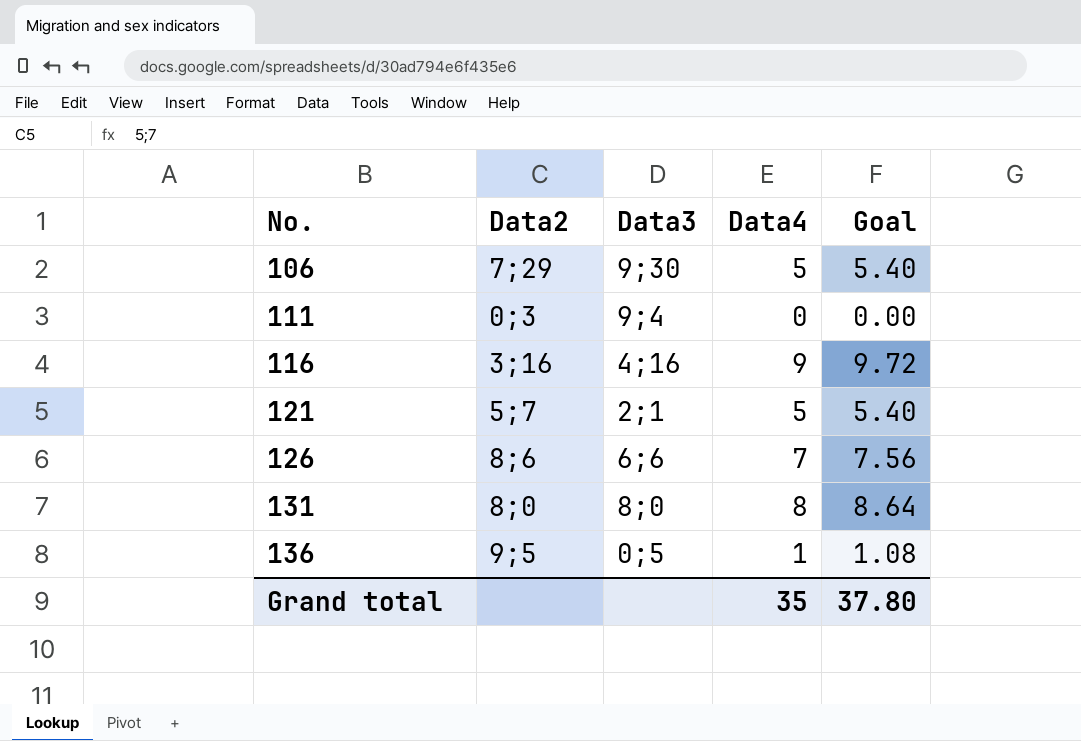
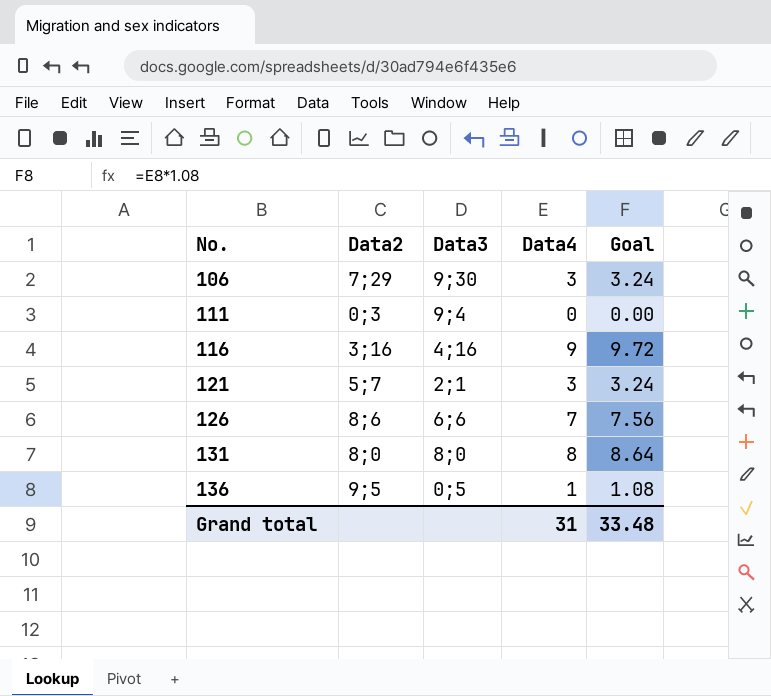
106 | Data4: 5 -> 3
106 | Goal: 5.40 -> 3.24
121 | Data4: 5 -> 3
121 | Goal: 5.40 -> 3.24
Grand total | Data4: 35 -> 31
Grand total | Goal: 37.80 -> 33.48

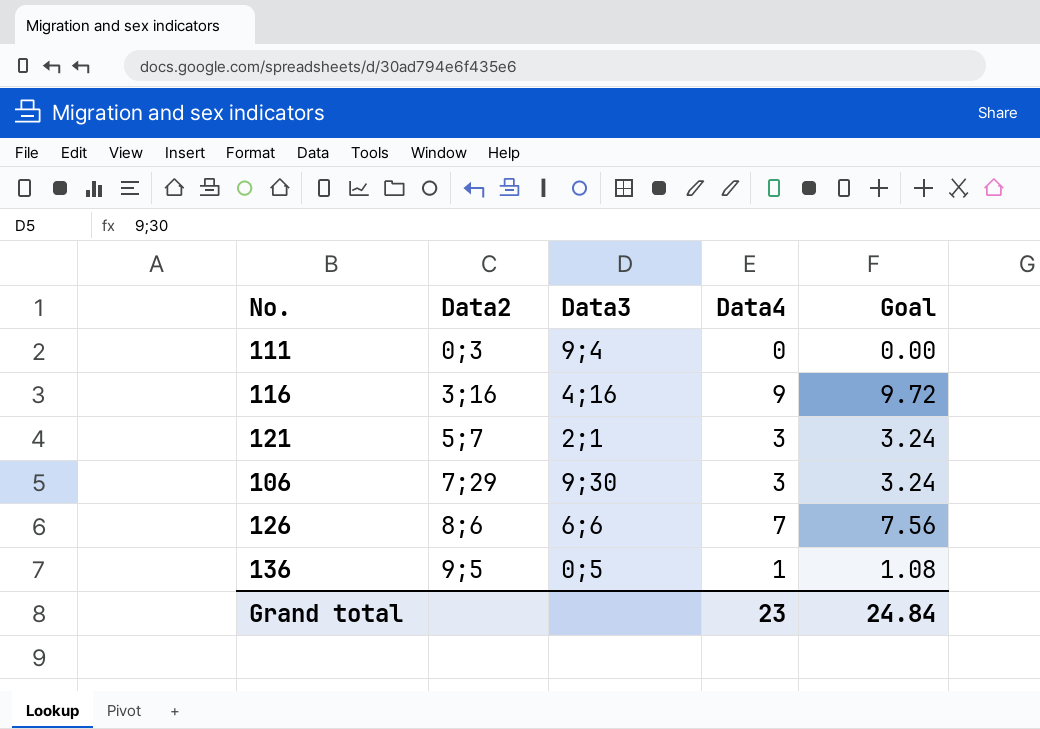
row order: No. ascending -> Data2 ascending
row 131: 8;0 | 8;0 | 8 | 8.64 -> none
Grand total | Data4: 31 -> 23
Grand total | Goal: 33.48 -> 24.84

